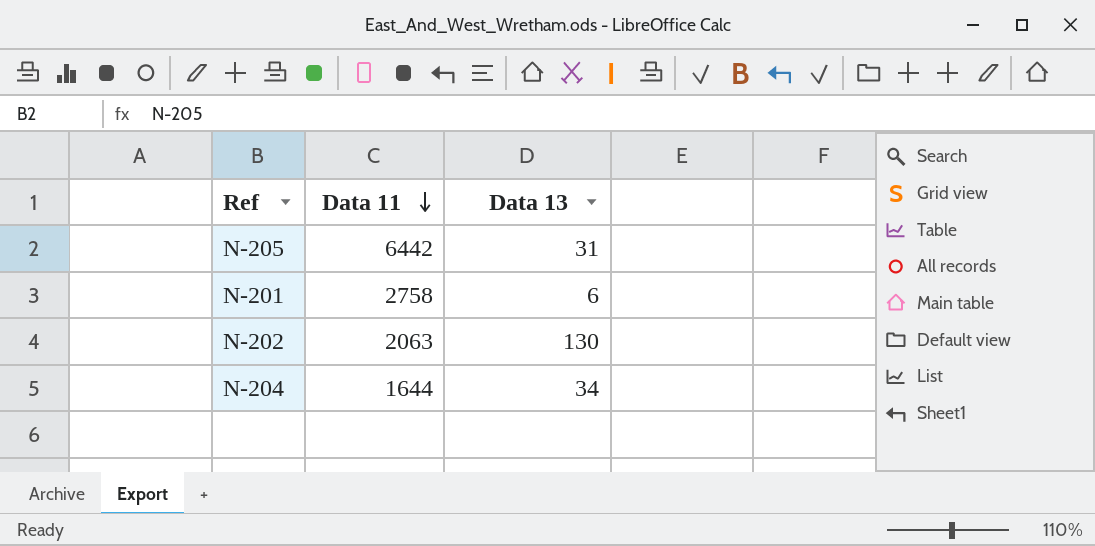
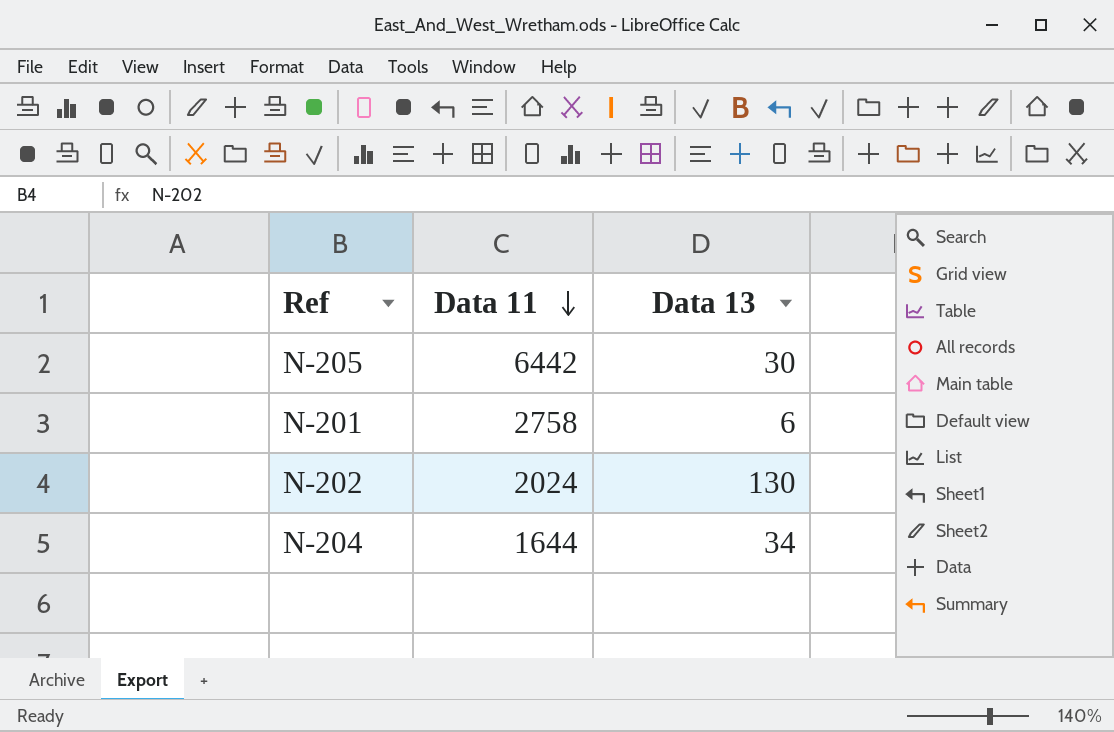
N-205 | Data 13: 31 -> 30
N-202 | Data 11: 2063 -> 2024

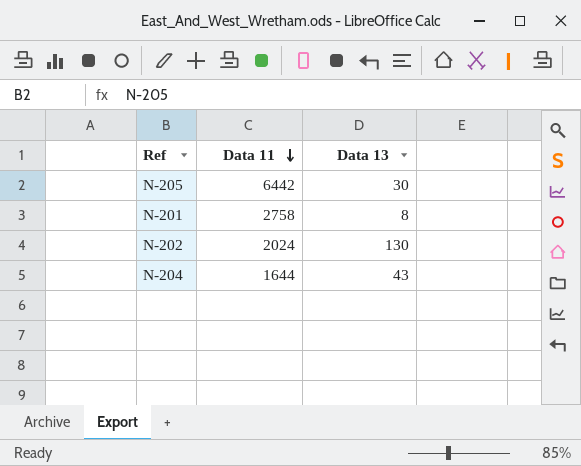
N-201 | Data 13: 6 -> 8
N-204 | Data 13: 34 -> 43

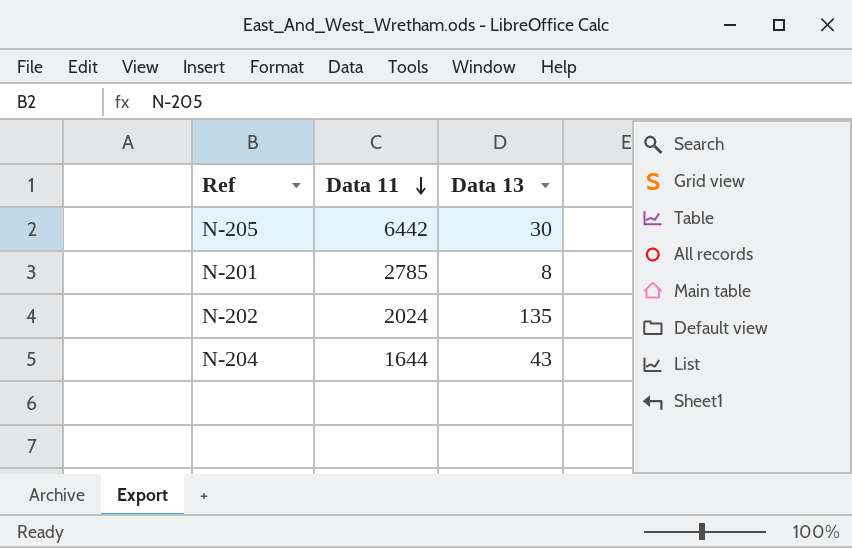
N-201 | Data 11: 2758 -> 2785
N-202 | Data 13: 130 -> 135

